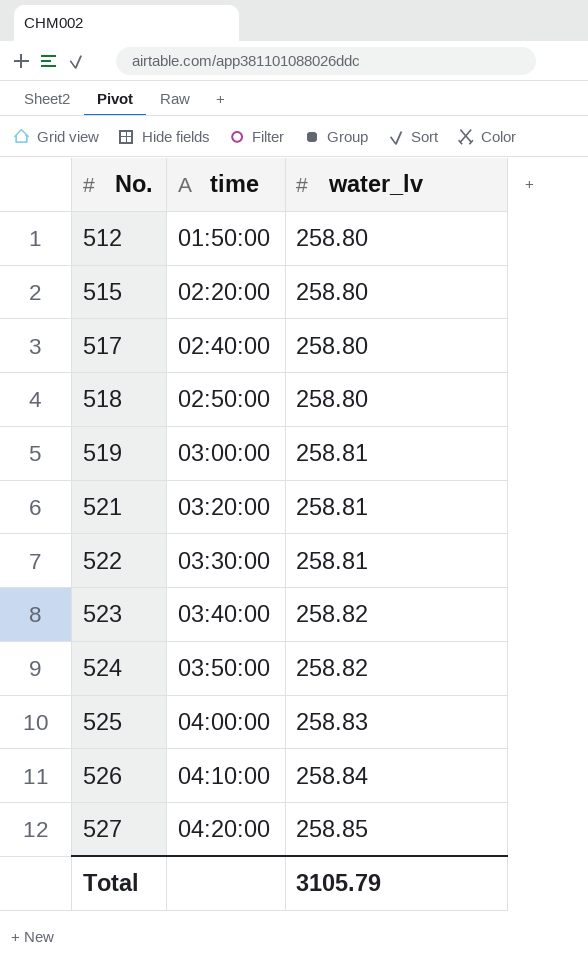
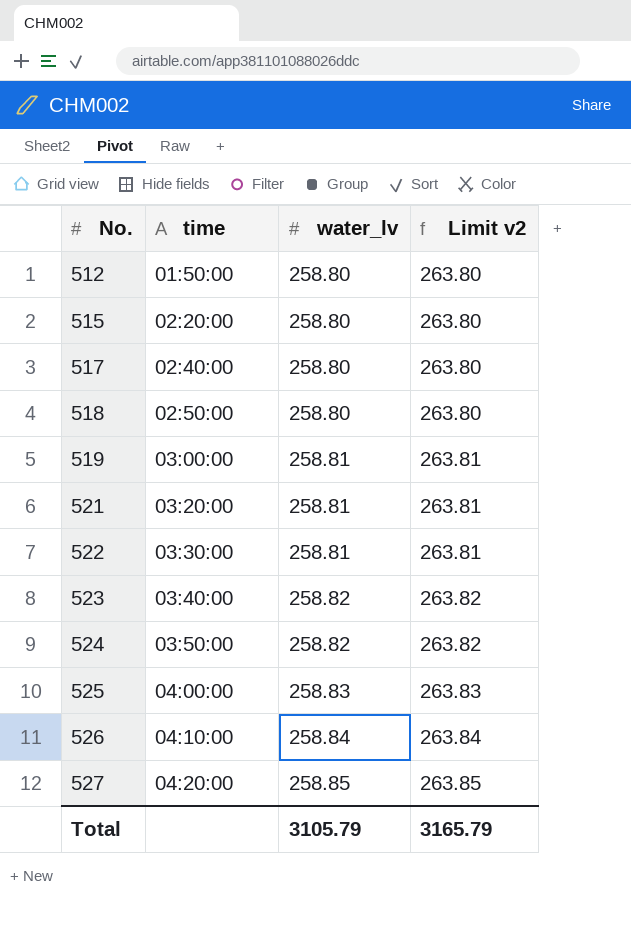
column Limit v2 | formula: none -> [water_lv] + 5

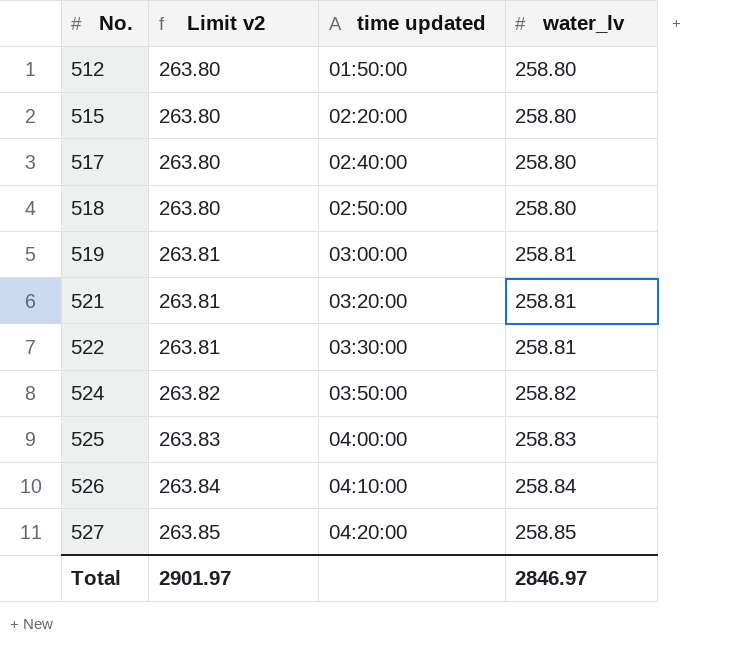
column Limit v2 | position: 4 -> 2
column name: time -> time updated
row 523: 03:40:00 | 258.82 | 263.82 -> none
Total | Limit v2: 3165.79 -> 2901.97
Total | water_lv: 3105.79 -> 2846.97

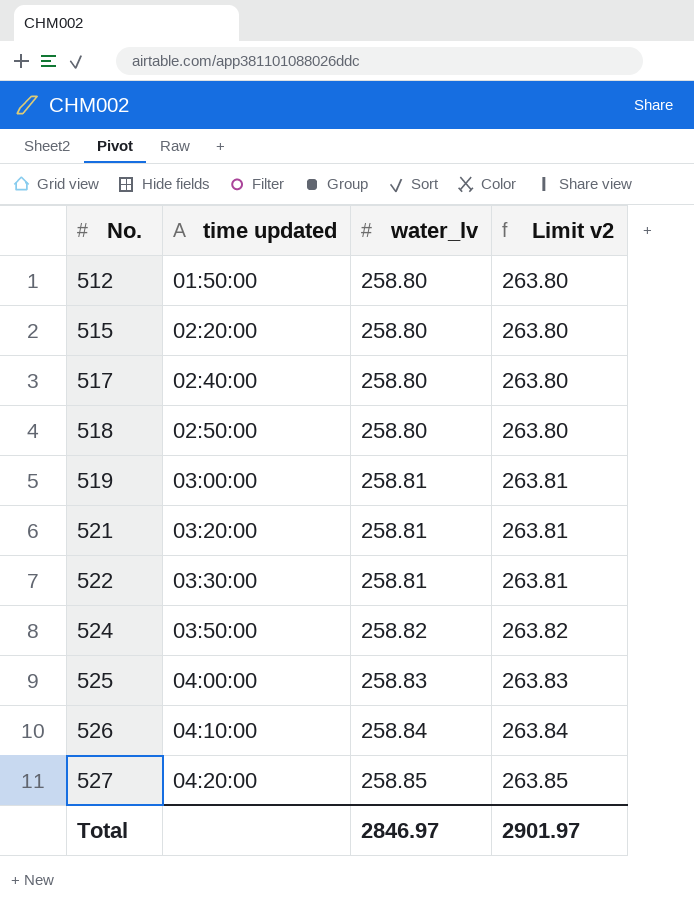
column Limit v2 | position: 2 -> 4

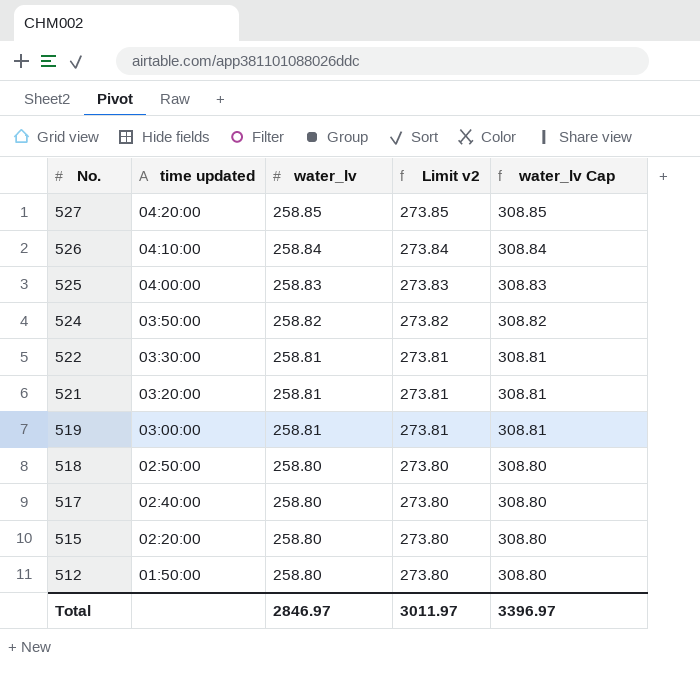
row order: No. ascending -> No. descending
column Limit v2 | formula: [water_lv] + 5 -> [water_lv] + 15
column water_lv Cap | formula: none -> [water_lv] + 50
Total | Limit v2: 2901.97 -> 3011.97

